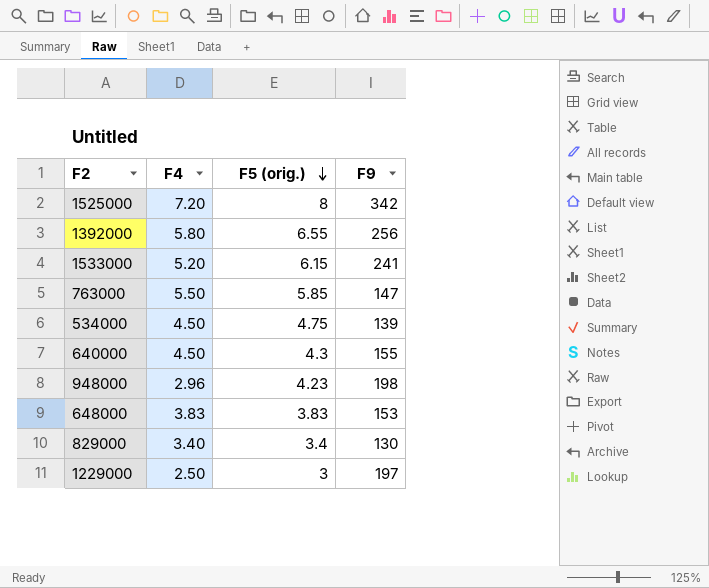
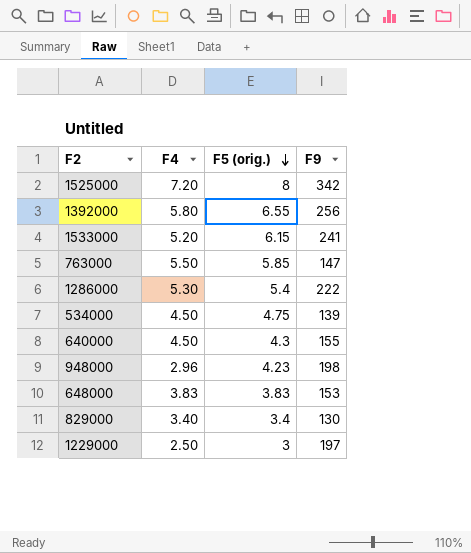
row 1286000: none -> 5.30 | 5.4 | 222

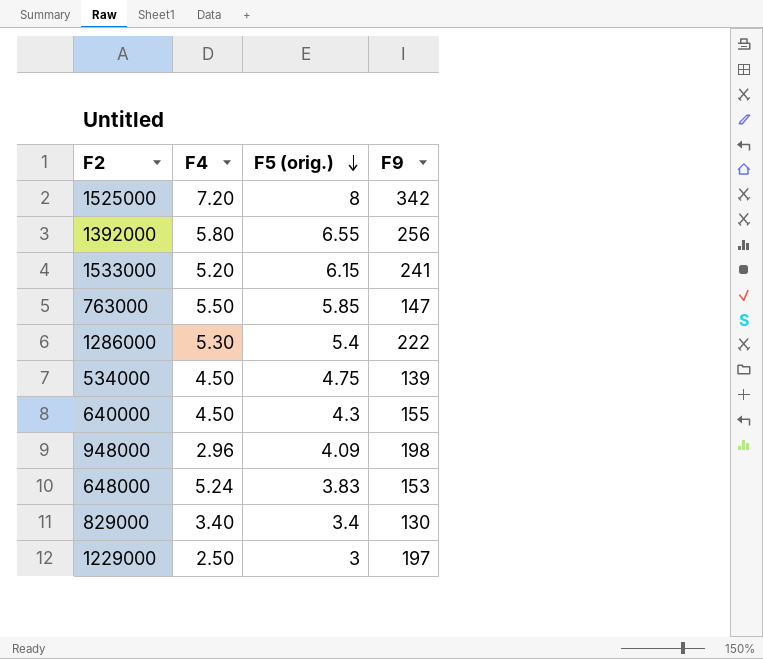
948000 | F5 (orig.): 4.23 -> 4.09
648000 | F4: 3.83 -> 5.24

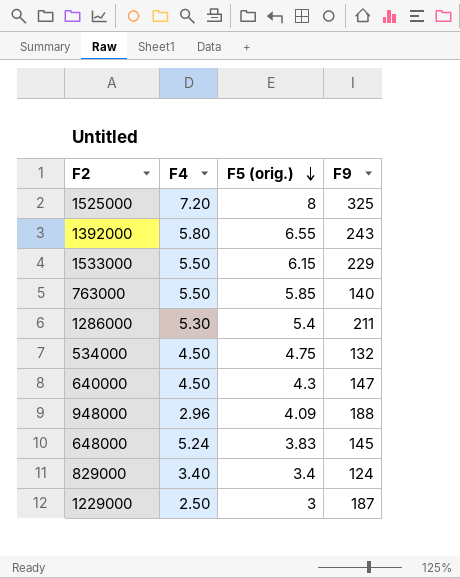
1525000 | F9: 342 -> 325
1392000 | F9: 256 -> 243
1533000 | F4: 5.20 -> 5.50
1533000 | F9: 241 -> 229
763000 | F9: 147 -> 140
1286000 | F9: 222 -> 211
534000 | F9: 139 -> 132
640000 | F9: 155 -> 147
948000 | F9: 198 -> 188
648000 | F9: 153 -> 145
829000 | F9: 130 -> 124
1229000 | F9: 197 -> 187

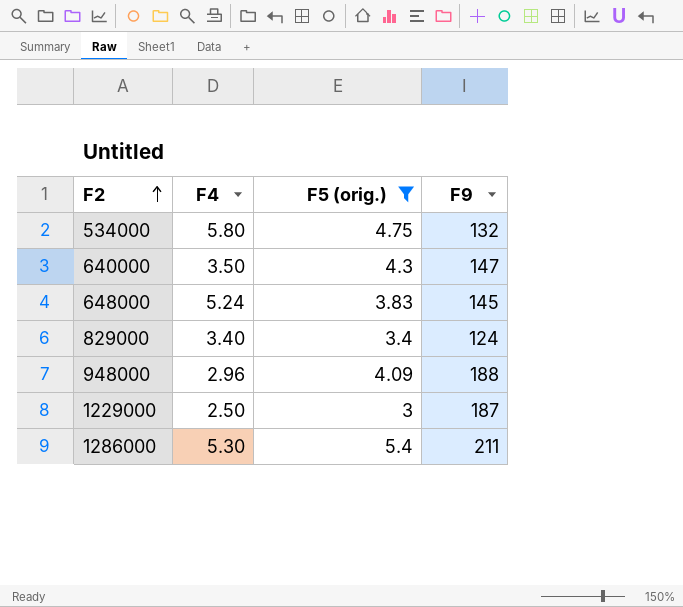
filter: none -> F5 (orig.) <= 5.4
row order: F5 (orig.) descending -> F2 ascending
534000 | F4: 4.50 -> 5.80
640000 | F4: 4.50 -> 3.50

